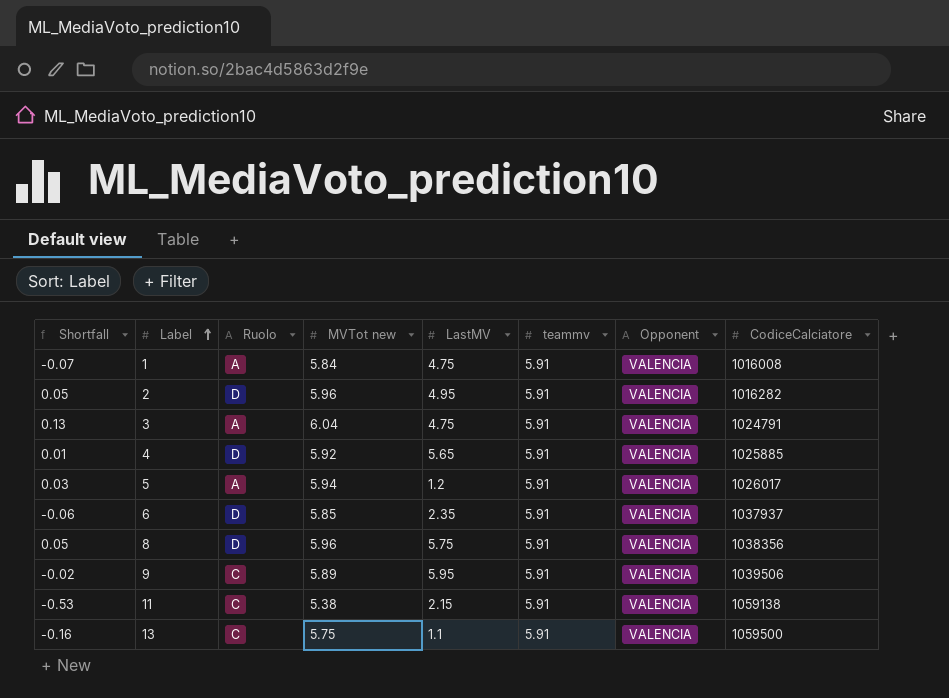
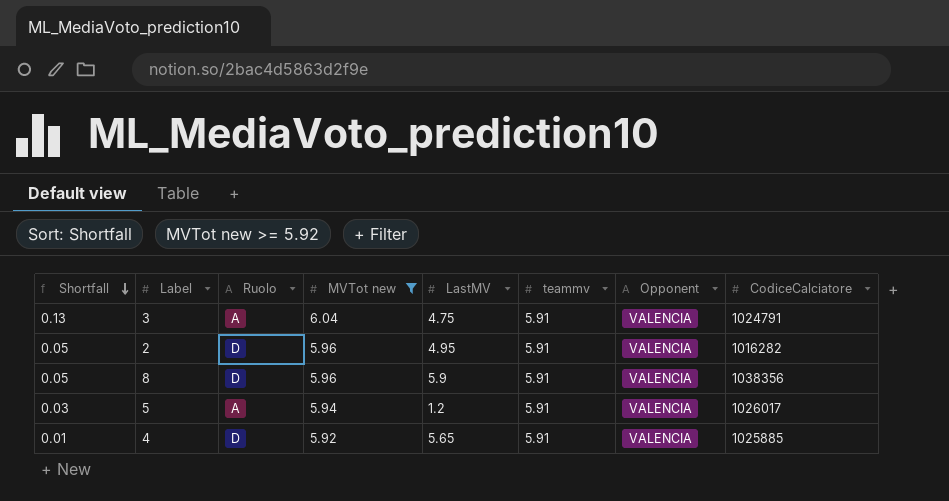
filter: none -> MVTot new >= 5.92
row order: Label ascending -> Shortfall descending
8 | LastMV: 5.75 -> 5.9

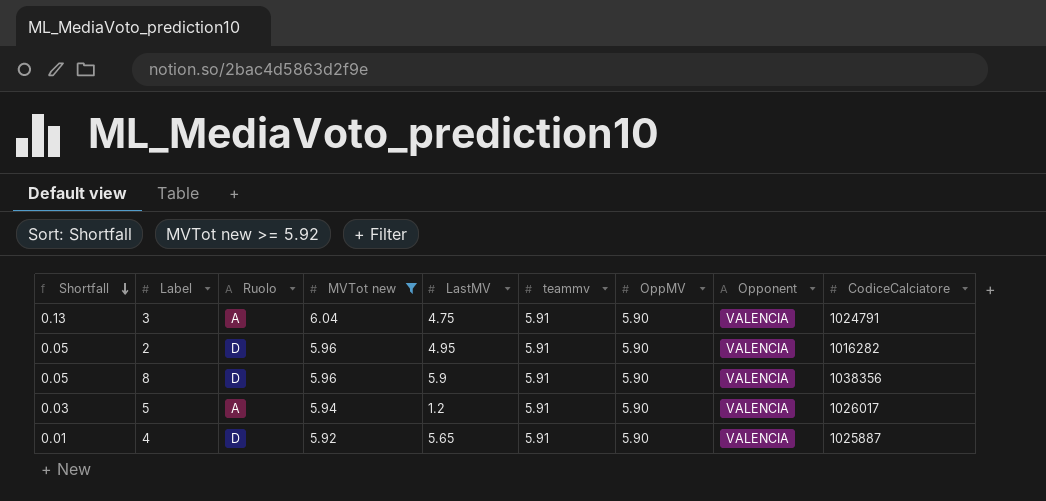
column OppMV | position: none -> 7
4 | CodiceCalciatore: 1025885 -> 1025887

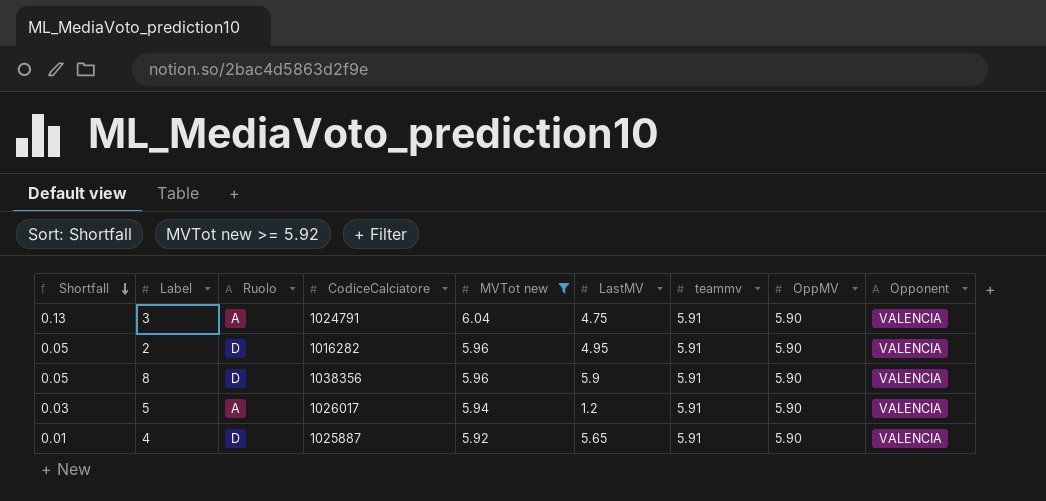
column CodiceCalciatore | position: 9 -> 4

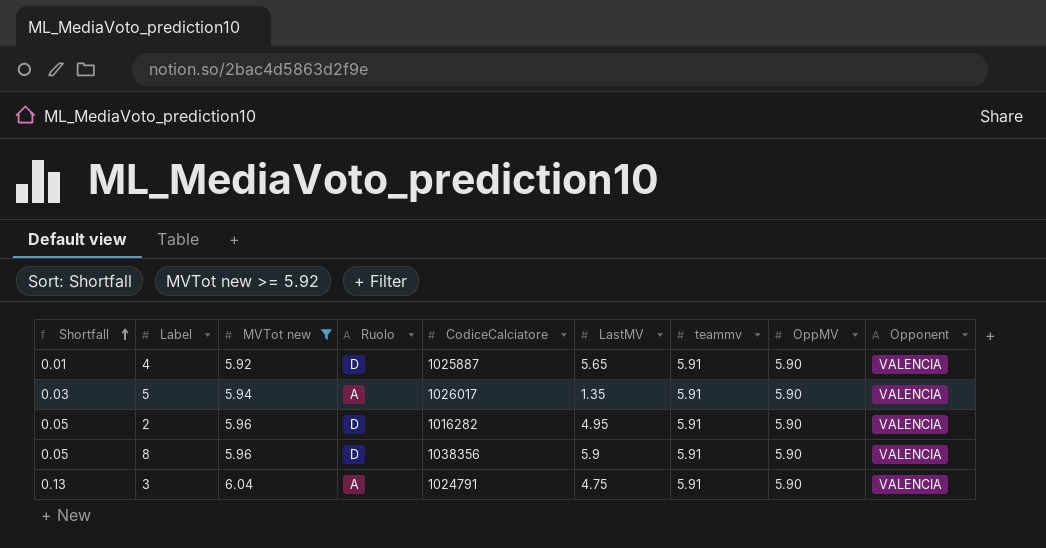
row order: Shortfall descending -> Shortfall ascending
column MVTot new | position: 5 -> 3
5 | LastMV: 1.2 -> 1.35

